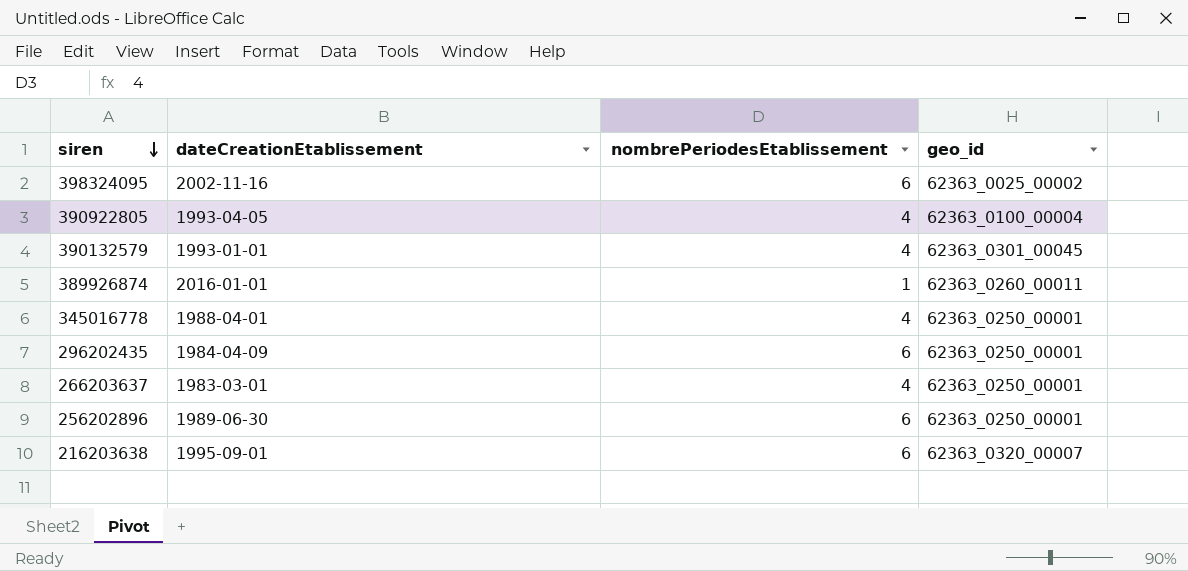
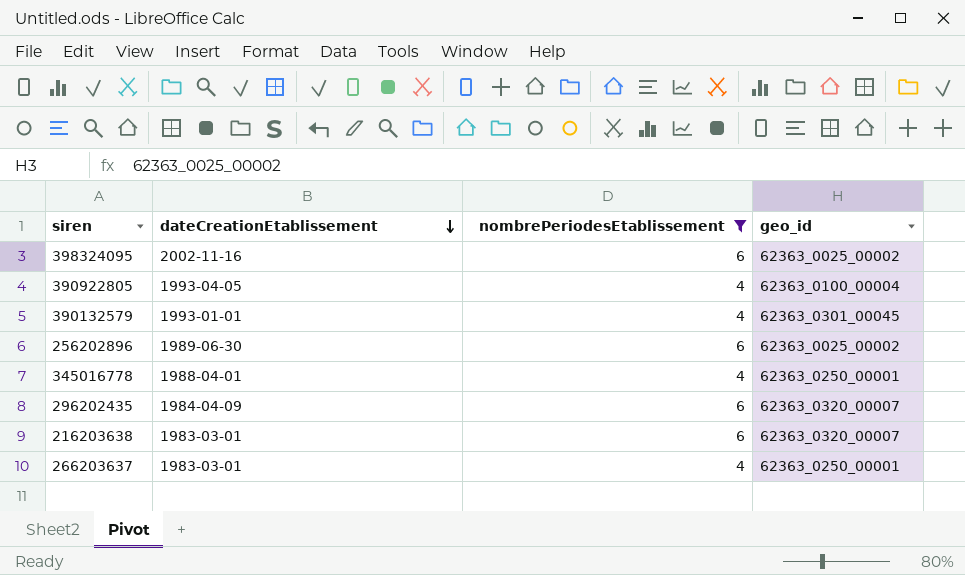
filter: none -> nombrePeriodesEtablissement != 1
row order: siren descending -> dateCreationEtablissement descending
256202896 | geo_id: 62363_0250_00001 -> 62363_0025_00002
296202435 | geo_id: 62363_0250_00001 -> 62363_0320_00007
216203638 | dateCreationEtablissement: 1995-09-01 -> 1983-03-01

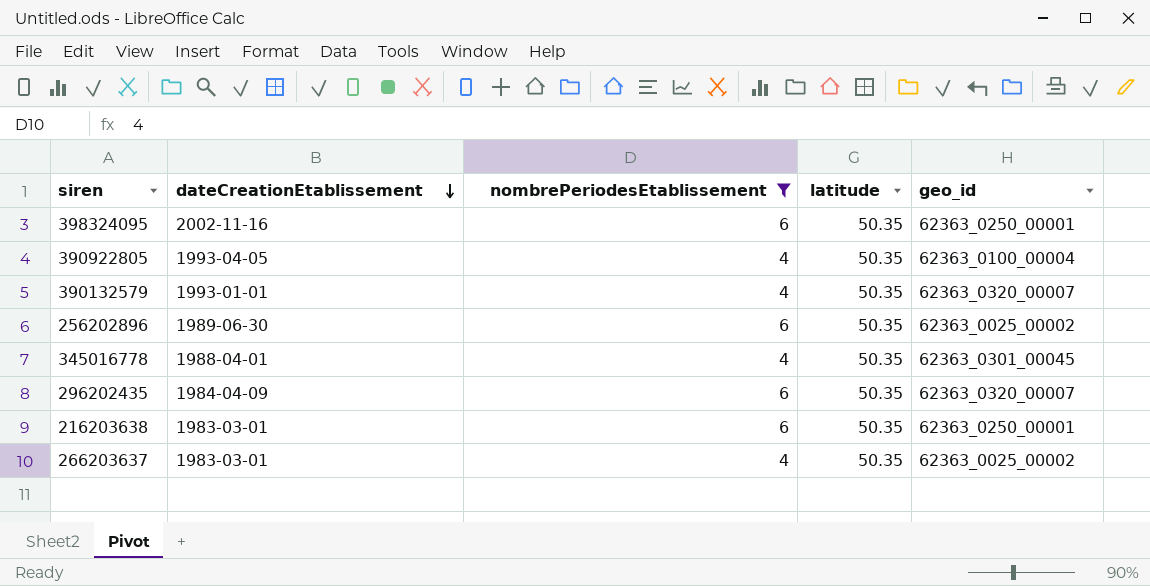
column latitude | position: none -> 4
398324095 | geo_id: 62363_0025_00002 -> 62363_0250_00001
390132579 | geo_id: 62363_0301_00045 -> 62363_0320_00007
345016778 | geo_id: 62363_0250_00001 -> 62363_0301_00045
216203638 | geo_id: 62363_0320_00007 -> 62363_0250_00001
266203637 | geo_id: 62363_0250_00001 -> 62363_0025_00002

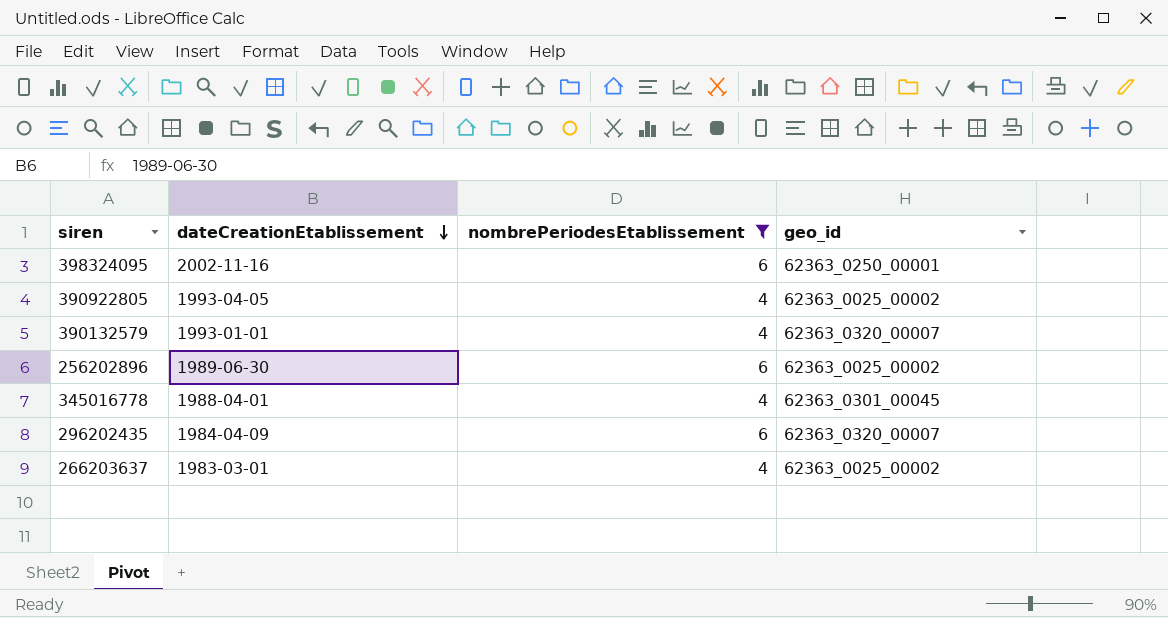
column latitude | position: 4 -> none
row 216203638: 1983-03-01 | 6 | 50.35 | 62363_0250_00001 -> none
390922805 | geo_id: 62363_0100_00004 -> 62363_0025_00002

